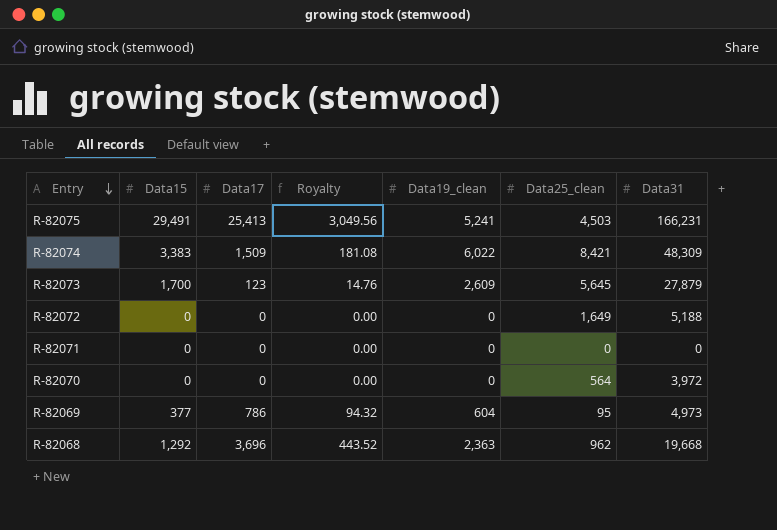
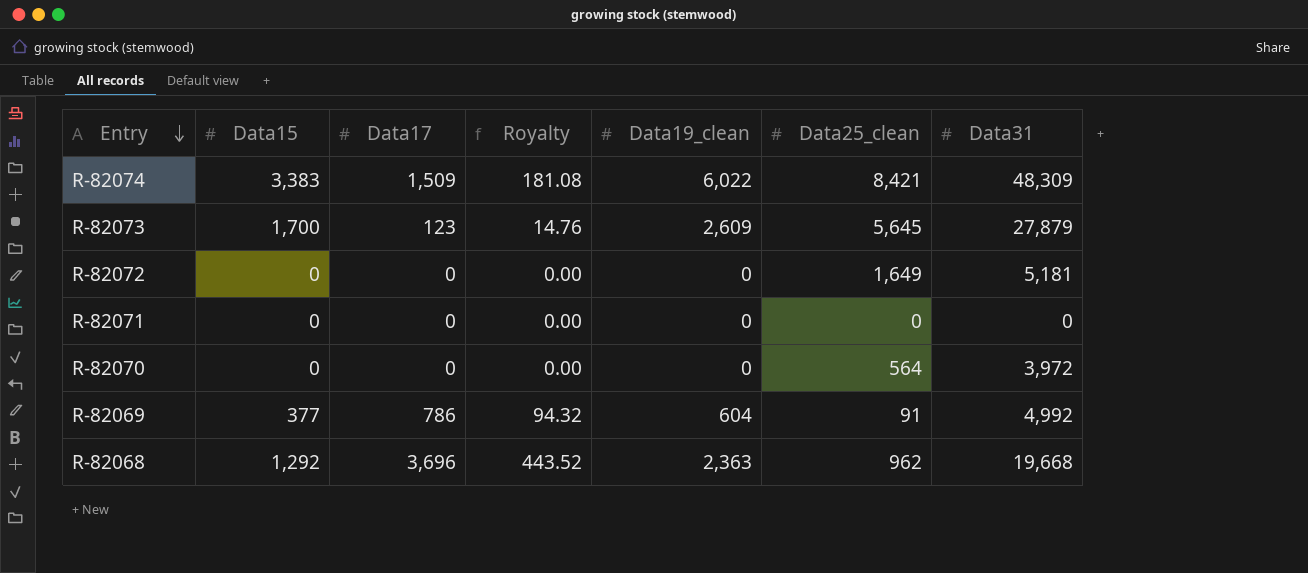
row R-82075: 29,491 | 25,413 | 3,049.56 | 5,241 | 4,503 | 166,231 -> none
R-82072 | Data31: 5,188 -> 5,181
R-82069 | Data25_clean: 95 -> 91
R-82069 | Data31: 4,973 -> 4,992

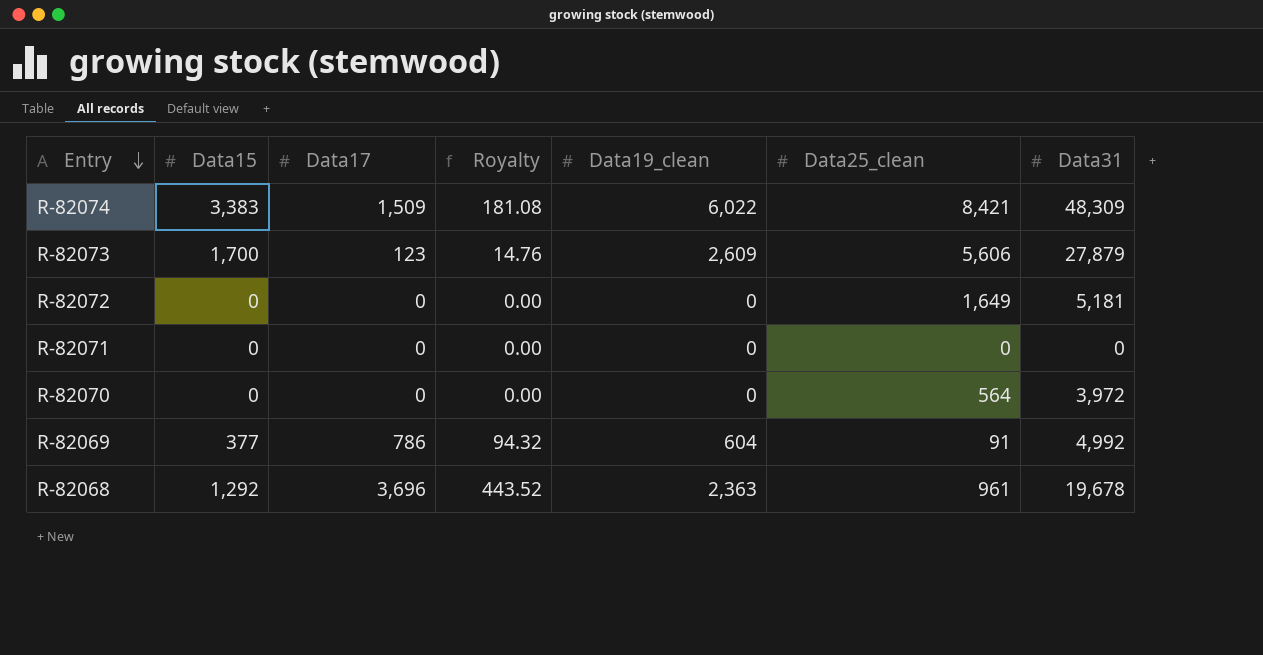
R-82073 | Data25_clean: 5,645 -> 5,606
R-82068 | Data25_clean: 962 -> 961
R-82068 | Data31: 19,668 -> 19,678

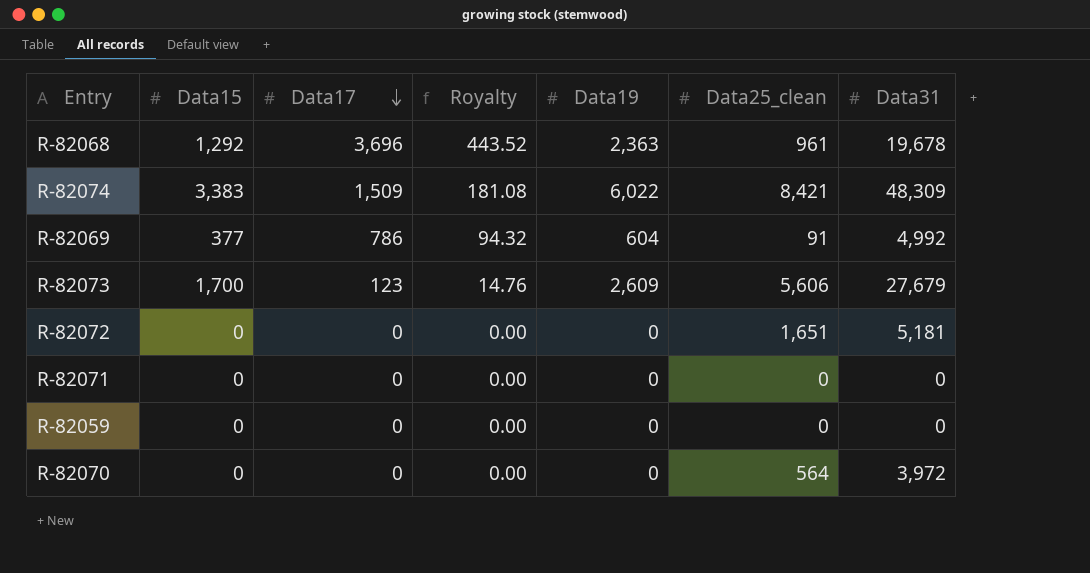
row order: Entry descending -> Data17 descending
column name: Data19_clean -> Data19
R-82073 | Data31: 27,879 -> 27,679
R-82072 | Data25_clean: 1,649 -> 1,651
row R-82059: none -> 0 | 0 | 0.00 | 0 | 0 | 0

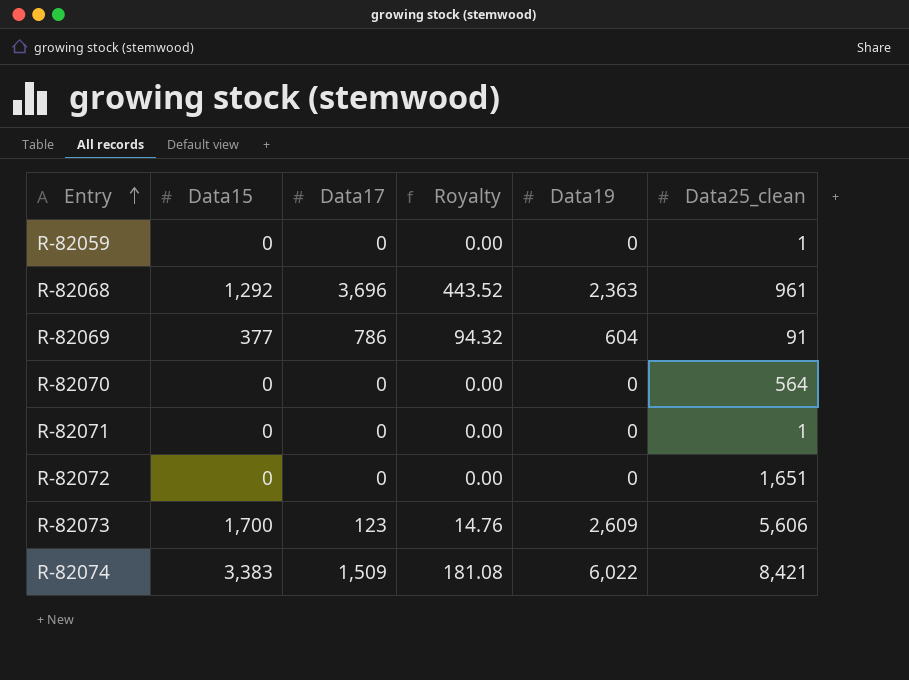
row order: Data17 descending -> Entry ascending
column Data31 | position: 7 -> none
R-82059 | Data25_clean: 0 -> 1
R-82071 | Data25_clean: 0 -> 1

